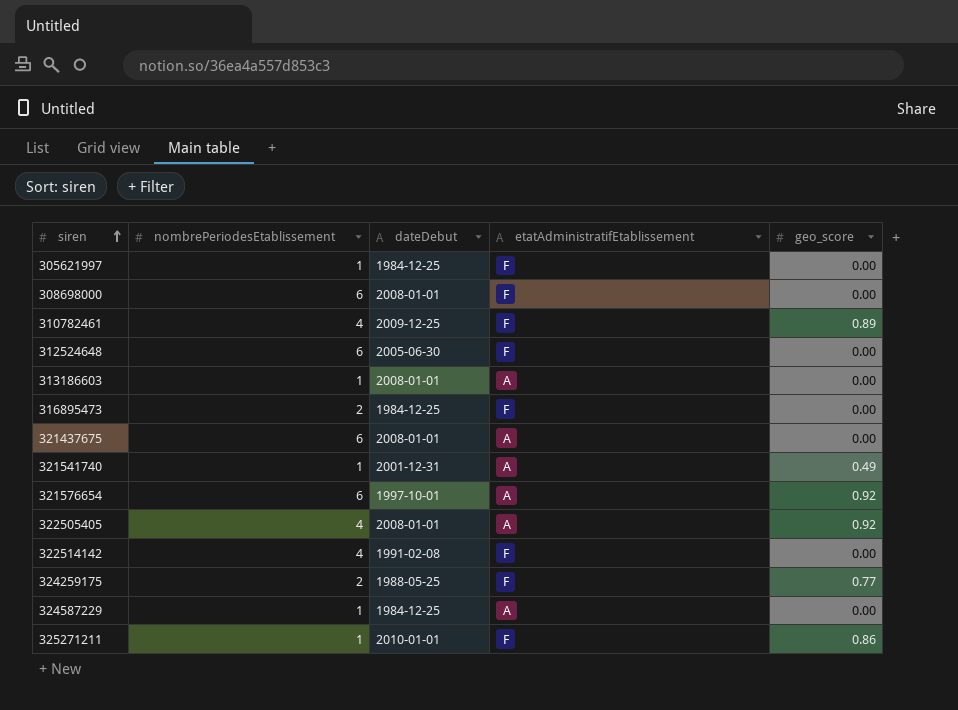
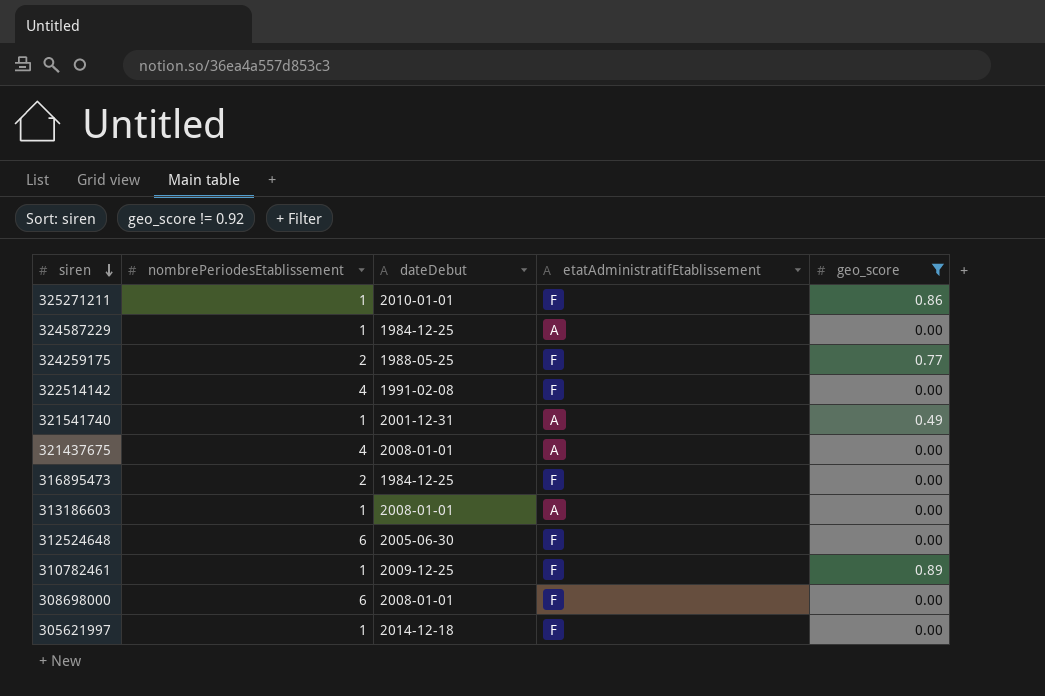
filter: none -> geo_score != 0.92
row order: siren ascending -> siren descending
321437675 | nombrePeriodesEtablissement: 6 -> 4
310782461 | nombrePeriodesEtablissement: 4 -> 1
305621997 | dateDebut: 1984-12-25 -> 2014-12-18

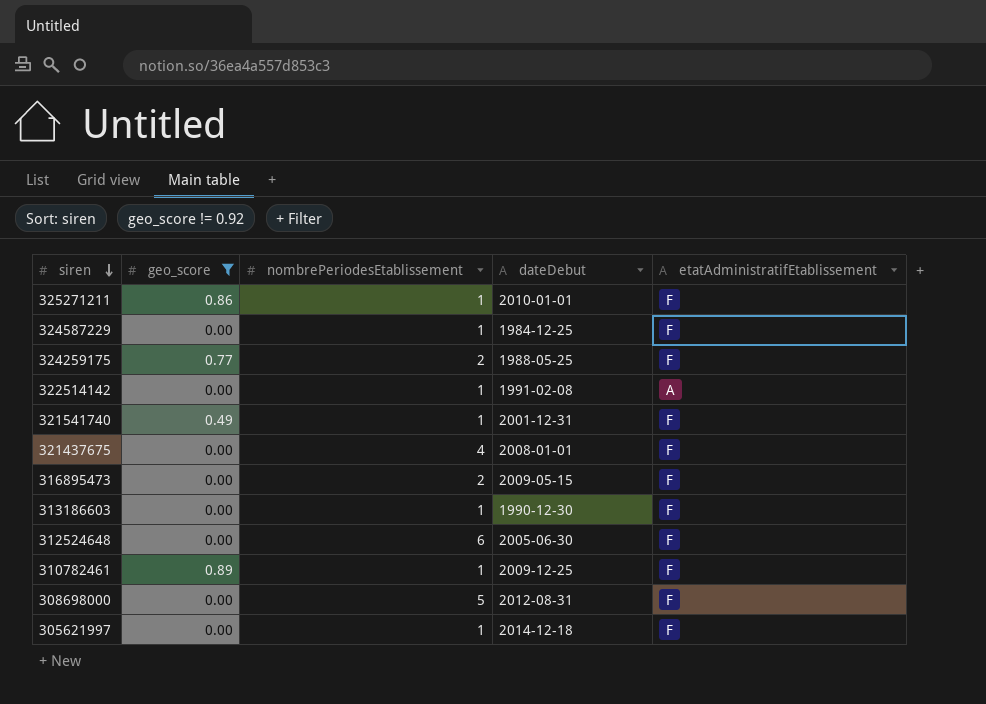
column geo_score | position: 5 -> 2
324587229 | etatAdministratifEtablissement: A -> F
322514142 | nombrePeriodesEtablissement: 4 -> 1
322514142 | etatAdministratifEtablissement: F -> A
321541740 | etatAdministratifEtablissement: A -> F
321437675 | etatAdministratifEtablissement: A -> F
316895473 | dateDebut: 1984-12-25 -> 2009-05-15
313186603 | dateDebut: 2008-01-01 -> 1990-12-30
313186603 | etatAdministratifEtablissement: A -> F
308698000 | nombrePeriodesEtablissement: 6 -> 5
308698000 | dateDebut: 2008-01-01 -> 2012-08-31

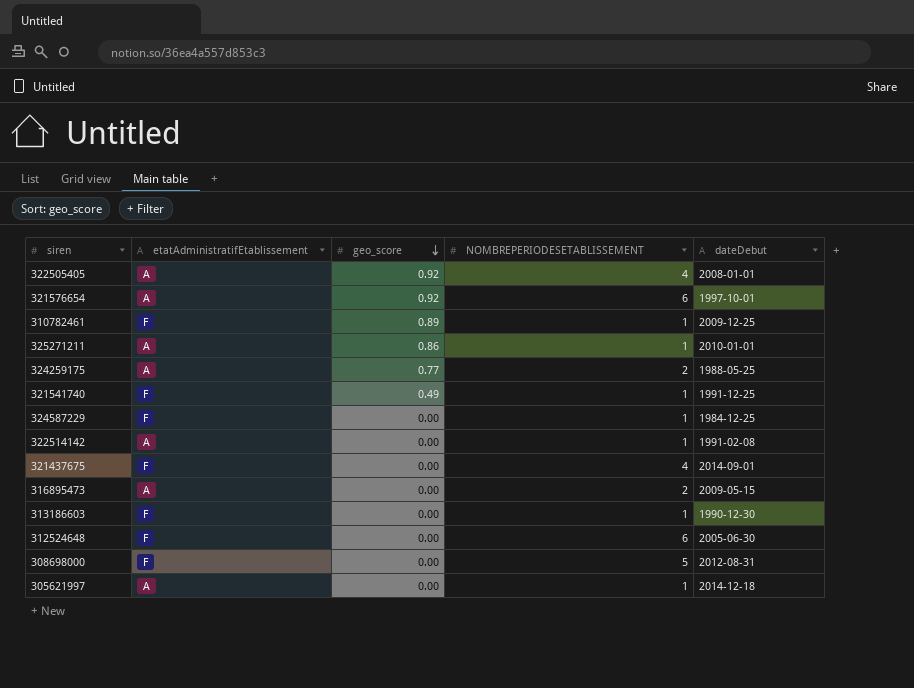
filter: geo_score != 0.92 -> none
row order: siren descending -> geo_score descending
column etatAdministratifEtablissement | position: 5 -> 2
column name: nombrePeriodesEtablissement -> NOMBREPERIODESETABLISSEMENT
325271211 | etatAdministratifEtablissement: F -> A
324259175 | etatAdministratifEtablissement: F -> A
321541740 | dateDebut: 2001-12-31 -> 1991-12-25
321437675 | dateDebut: 2008-01-01 -> 2014-09-01
316895473 | etatAdministratifEtablissement: F -> A
305621997 | etatAdministratifEtablissement: F -> A

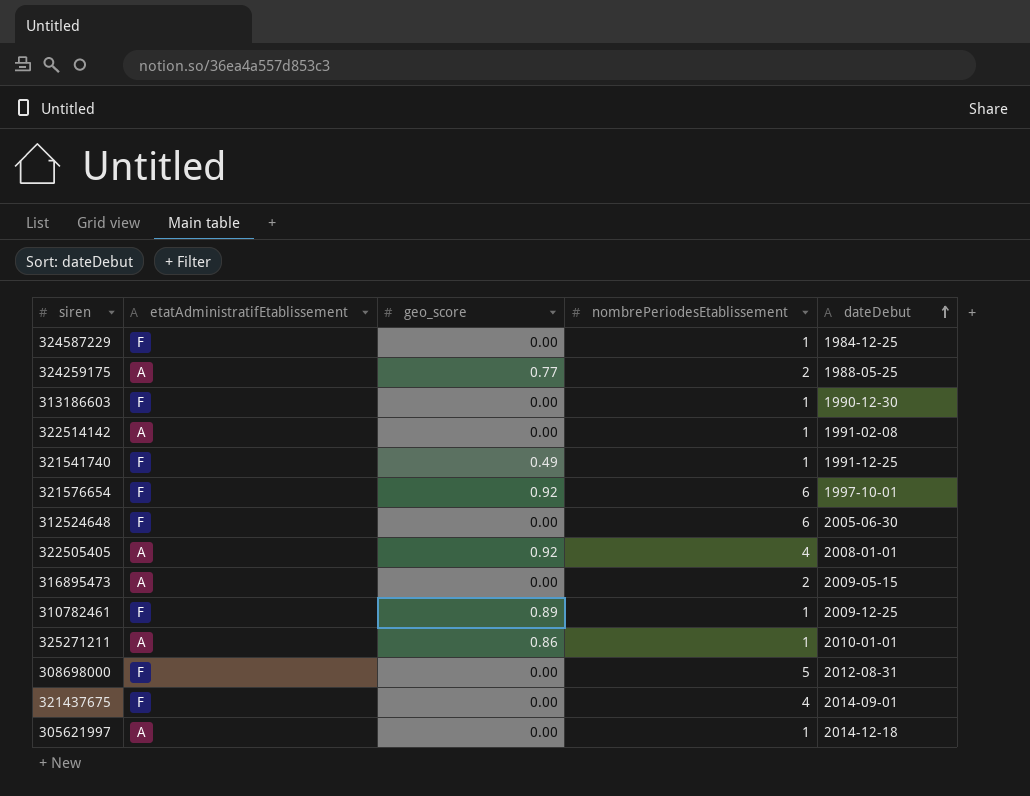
row order: geo_score descending -> dateDebut ascending
column name: NOMBREPERIODESETABLISSEMENT -> nombrePeriodesEtablissement
321576654 | etatAdministratifEtablissement: A -> F

